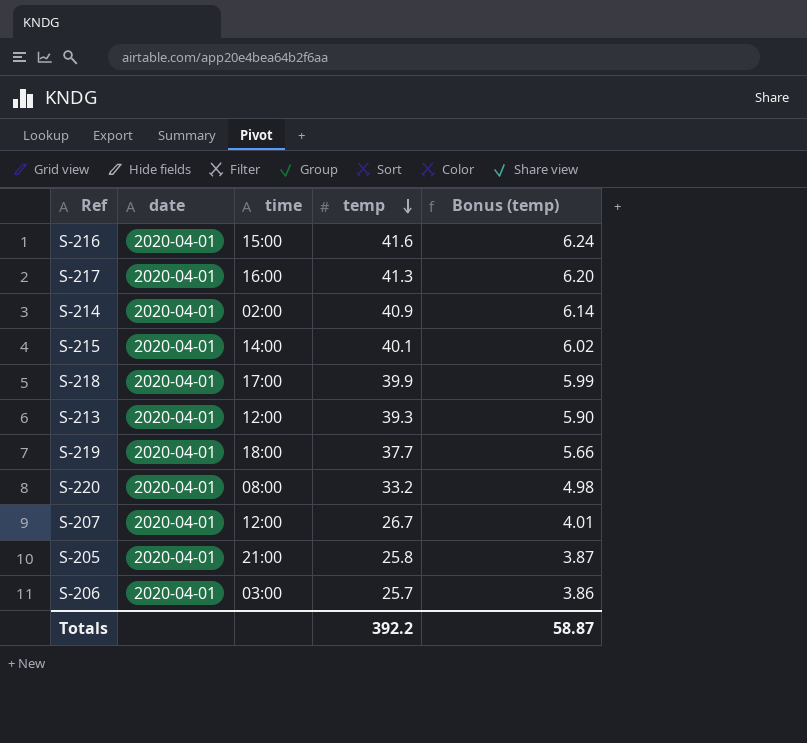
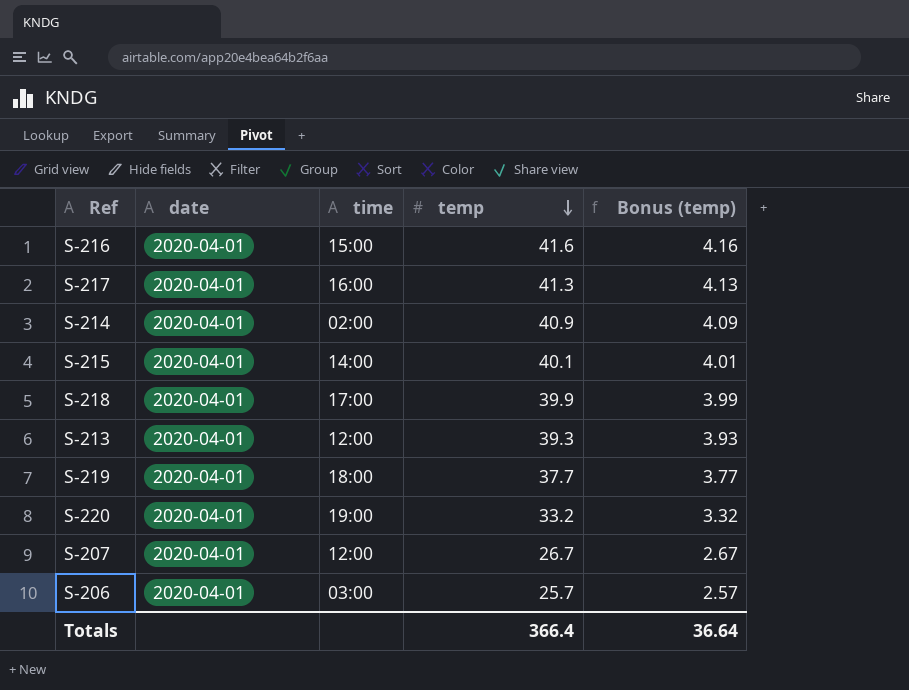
column Bonus (temp) | formula: [temp] * 0.15 -> [temp] * 0.1
row S-205: 2020-04-01 | 21:00 | 25.8 | 3.87 -> none
S-220 | time: 08:00 -> 19:00
Totals | temp: 392.2 -> 366.4
Totals | Bonus (temp): 58.87 -> 36.64

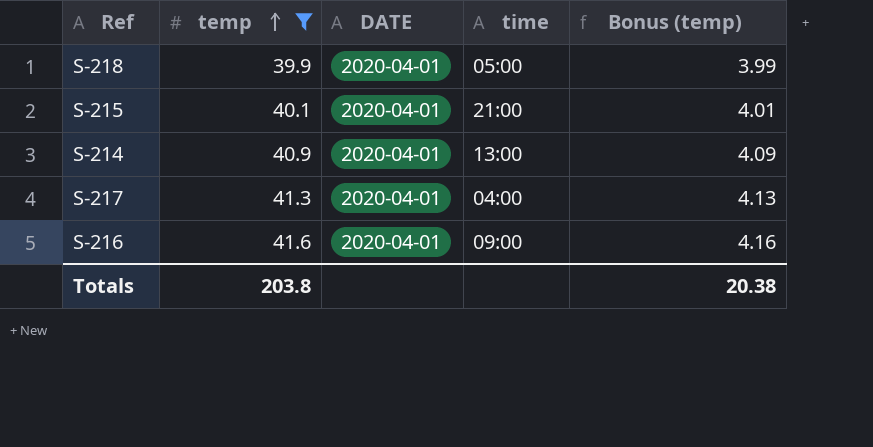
filter: none -> temp >= 39.9
row order: temp descending -> temp ascending
column temp | position: 4 -> 2
column name: date -> DATE
S-218 | time: 17:00 -> 05:00
S-215 | time: 14:00 -> 21:00
S-214 | time: 02:00 -> 13:00
S-217 | time: 16:00 -> 04:00
S-216 | time: 15:00 -> 09:00
Totals | temp: 366.4 -> 203.8
Totals | Bonus (temp): 36.64 -> 20.38

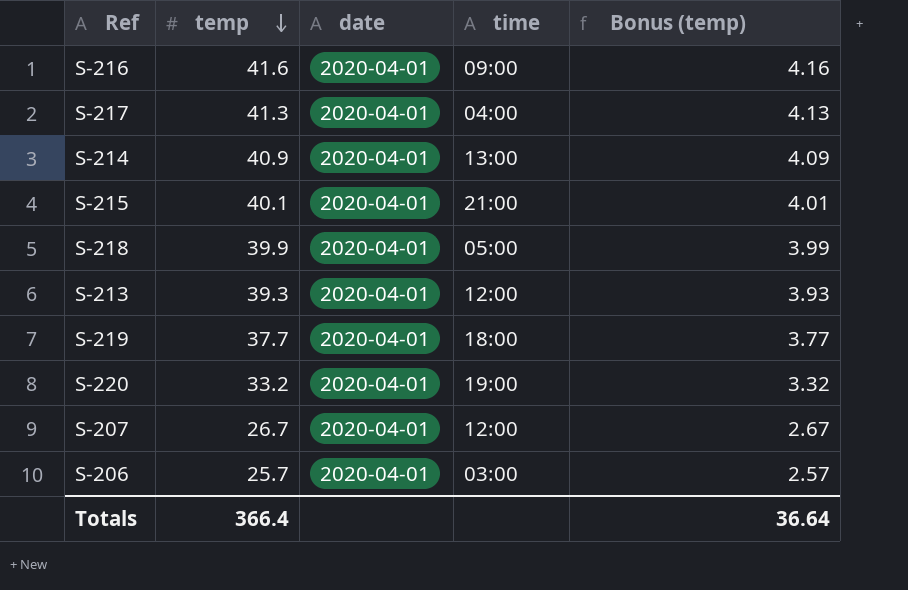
filter: temp >= 39.9 -> none
row order: temp ascending -> temp descending
column name: DATE -> date
Totals | temp: 203.8 -> 366.4
Totals | Bonus (temp): 20.38 -> 36.64

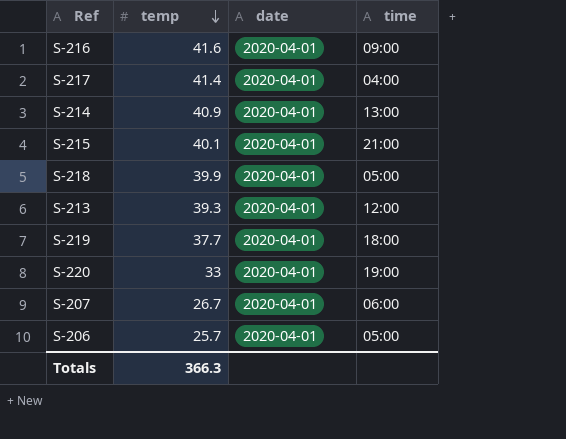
column Bonus (temp) | formula: [temp] * 0.1 -> none
S-217 | temp: 41.3 -> 41.4
S-220 | temp: 33.2 -> 33
S-207 | time: 12:00 -> 06:00
S-206 | time: 03:00 -> 05:00
Totals | temp: 366.4 -> 366.3

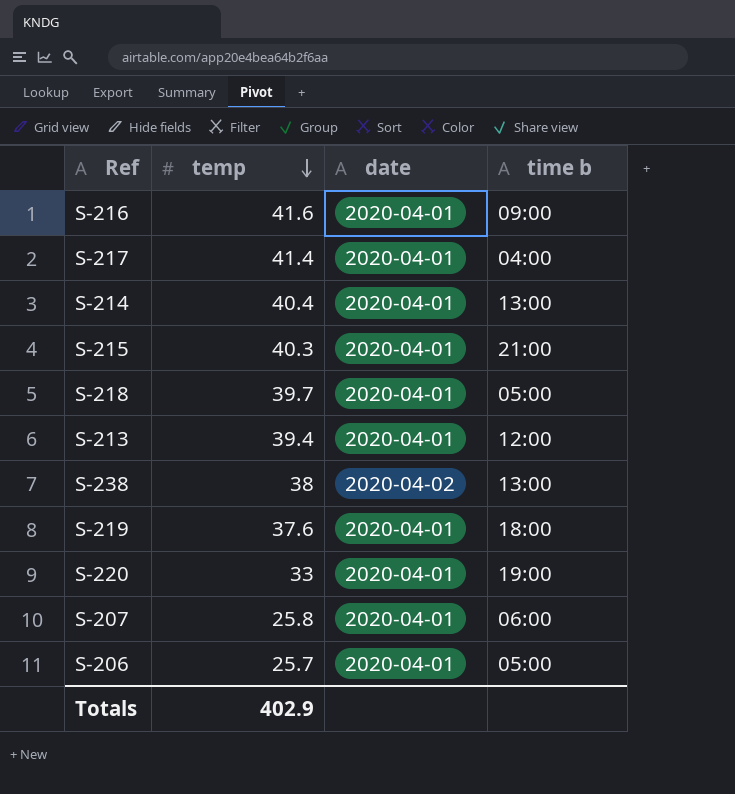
column name: time -> time b
S-214 | temp: 40.9 -> 40.4
S-215 | temp: 40.1 -> 40.3
S-218 | temp: 39.9 -> 39.7
S-213 | temp: 39.3 -> 39.4
row S-238: none -> 38 | 2020-04-02 | 13:00
S-219 | temp: 37.7 -> 37.6
S-207 | temp: 26.7 -> 25.8
Totals | temp: 366.3 -> 402.9

